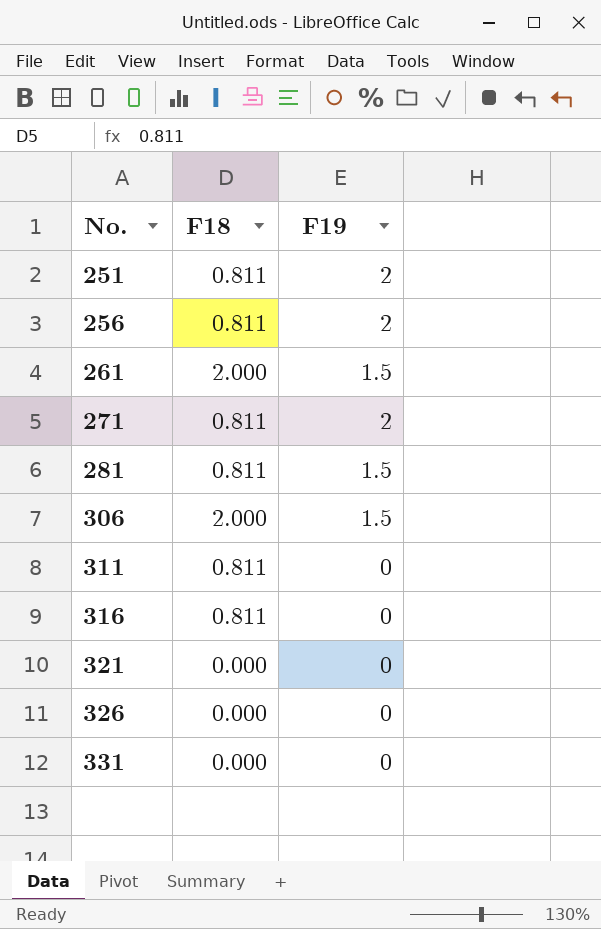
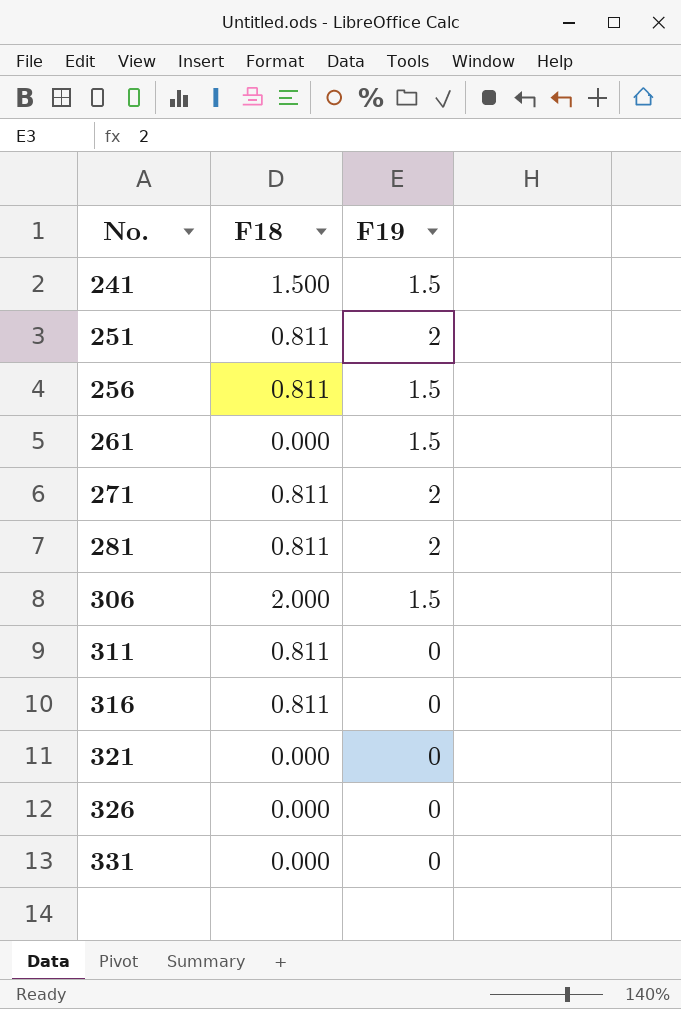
row 241: none -> 1.500 | 1.5
256 | F19: 2 -> 1.5
261 | F18: 2.000 -> 0.000
281 | F19: 1.5 -> 2

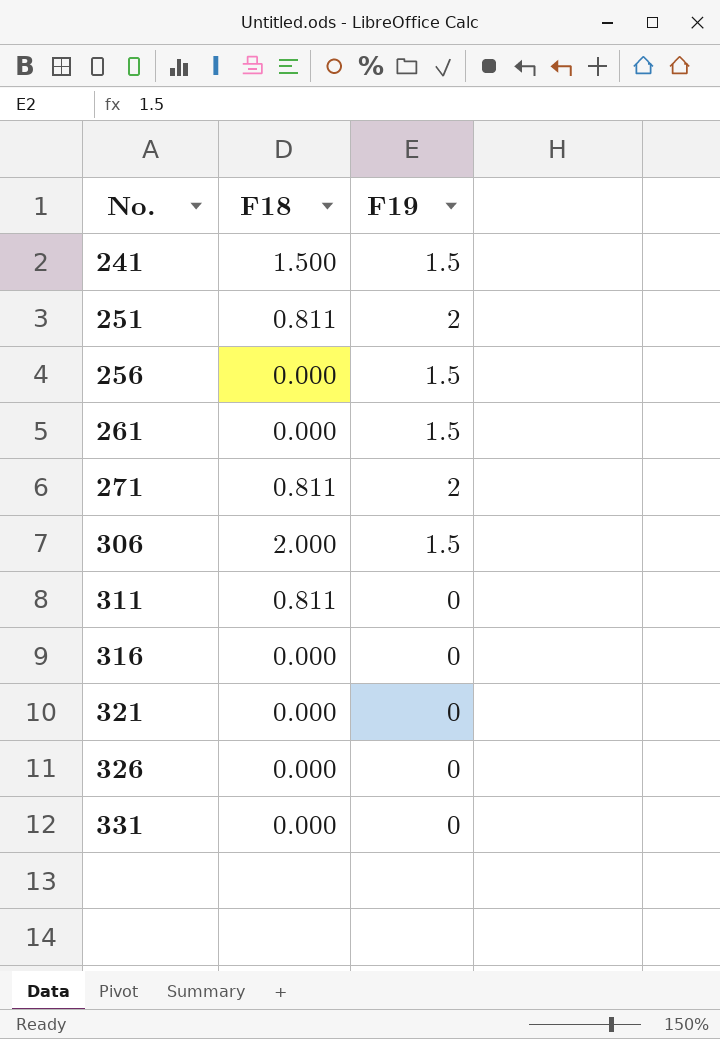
row 281: 0.811 | 2 -> none
256 | F18: 0.811 -> 0.000
316 | F18: 0.811 -> 0.000

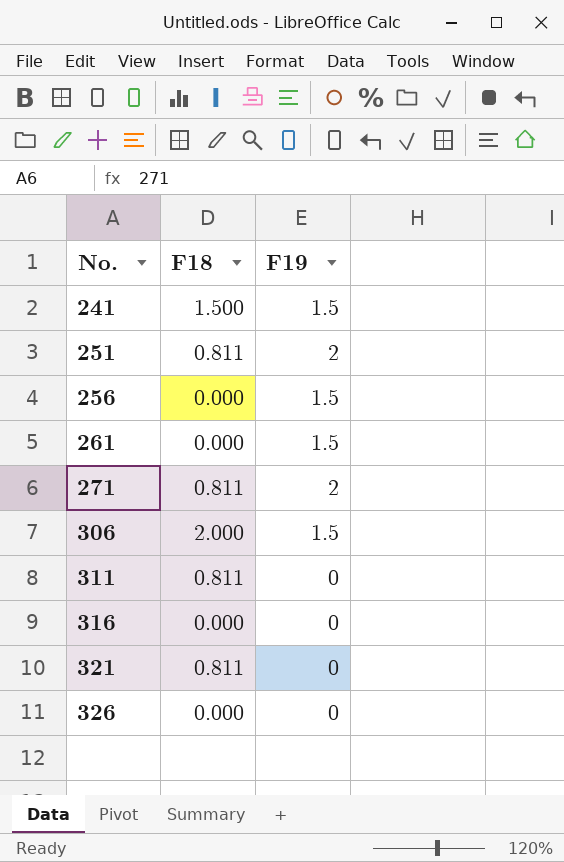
row 331: 0.000 | 0 -> none
321 | F18: 0.000 -> 0.811

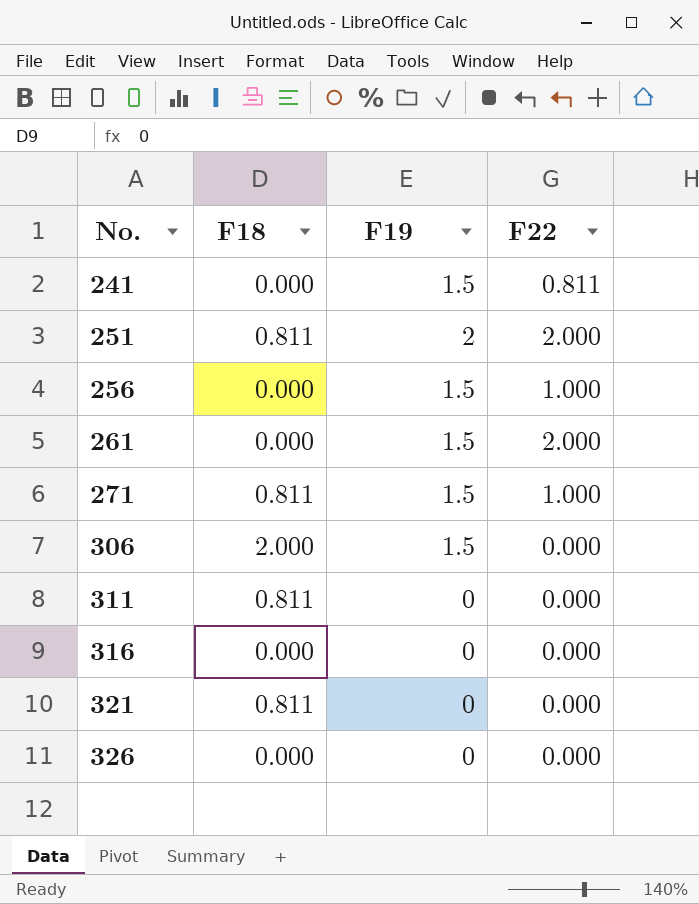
column F22 | position: none -> 4
241 | F18: 1.500 -> 0.000
271 | F19: 2 -> 1.5

